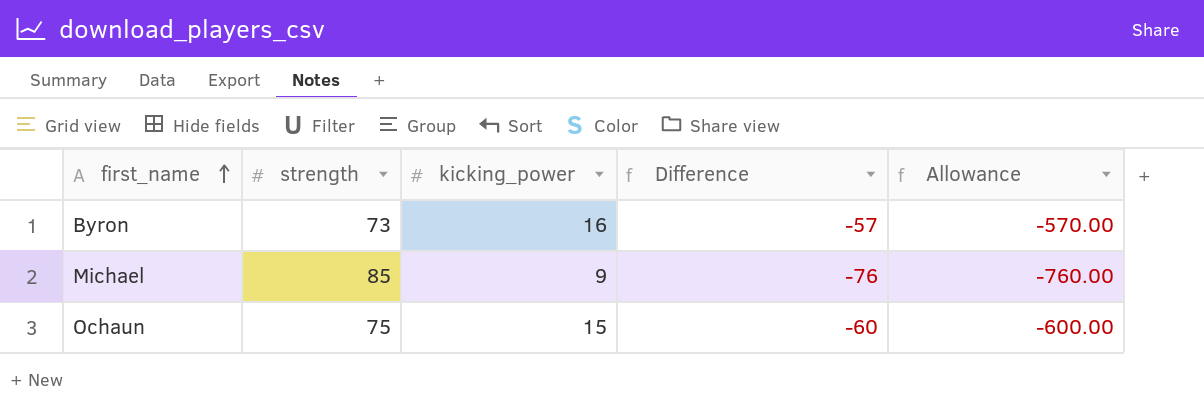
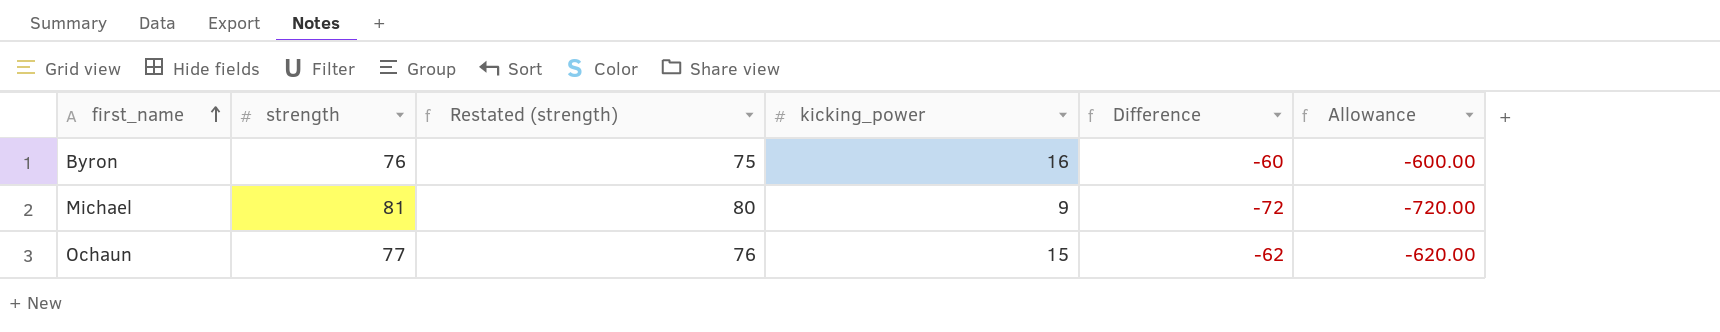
column Restated (strength) | formula: none -> [strength] - 1
Byron | strength: 73 -> 76
Byron | Difference: -57 -> -60
Byron | Allowance: -570.00 -> -600.00
Michael | strength: 85 -> 81
Michael | Difference: -76 -> -72
Michael | Allowance: -760.00 -> -720.00
Ochaun | strength: 75 -> 77
Ochaun | Difference: -60 -> -62
Ochaun | Allowance: -600.00 -> -620.00

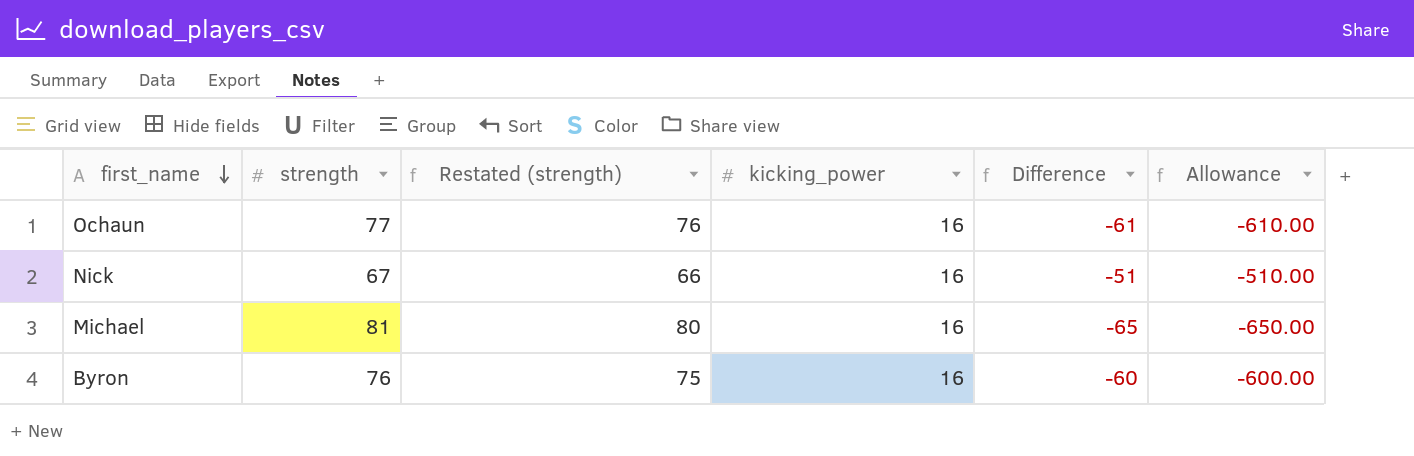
row order: first_name ascending -> first_name descending
Ochaun | kicking_power: 15 -> 16
Ochaun | Difference: -62 -> -61
Ochaun | Allowance: -620.00 -> -610.00
row Nick: none -> 67 | 66 | 16 | -51 | -510.00
Michael | kicking_power: 9 -> 16
Michael | Difference: -72 -> -65
Michael | Allowance: -720.00 -> -650.00

